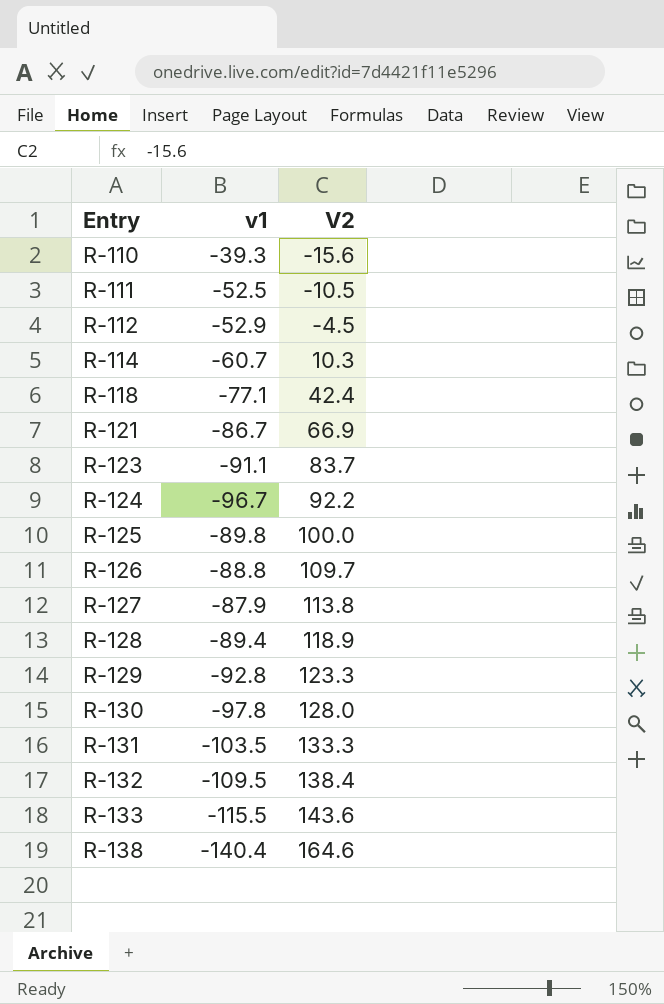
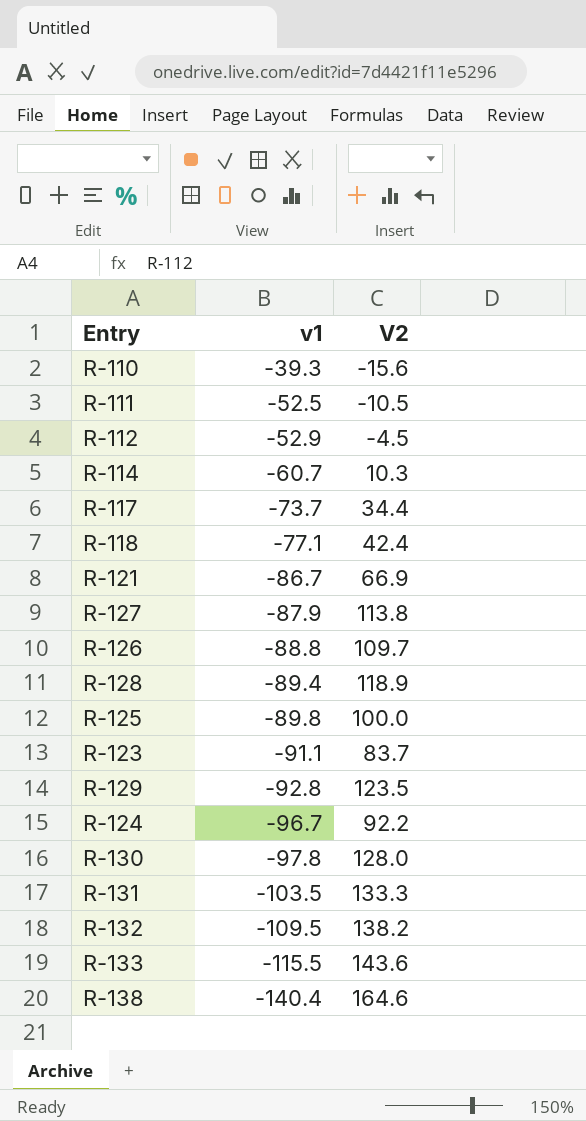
row order: Entry ascending -> v1 descending
row R-117: none -> -73.7 | 34.4
R-129 | V2: 123.3 -> 123.5
R-132 | V2: 138.4 -> 138.2

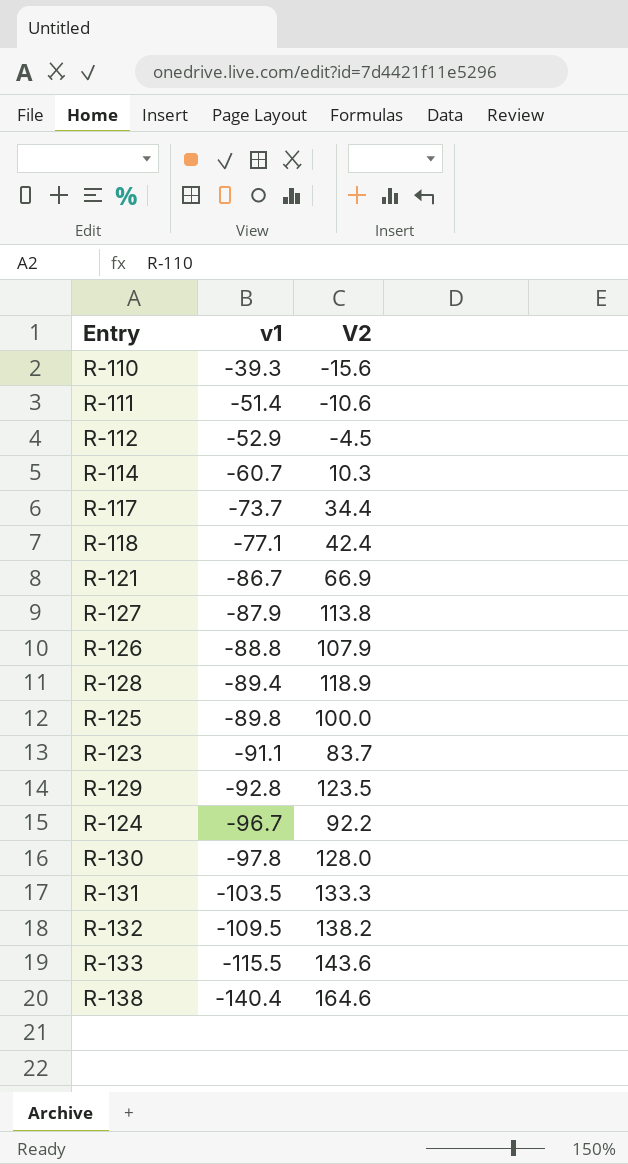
R-111 | v1: -52.5 -> -51.4
R-111 | V2: -10.5 -> -10.6
R-126 | V2: 109.7 -> 107.9

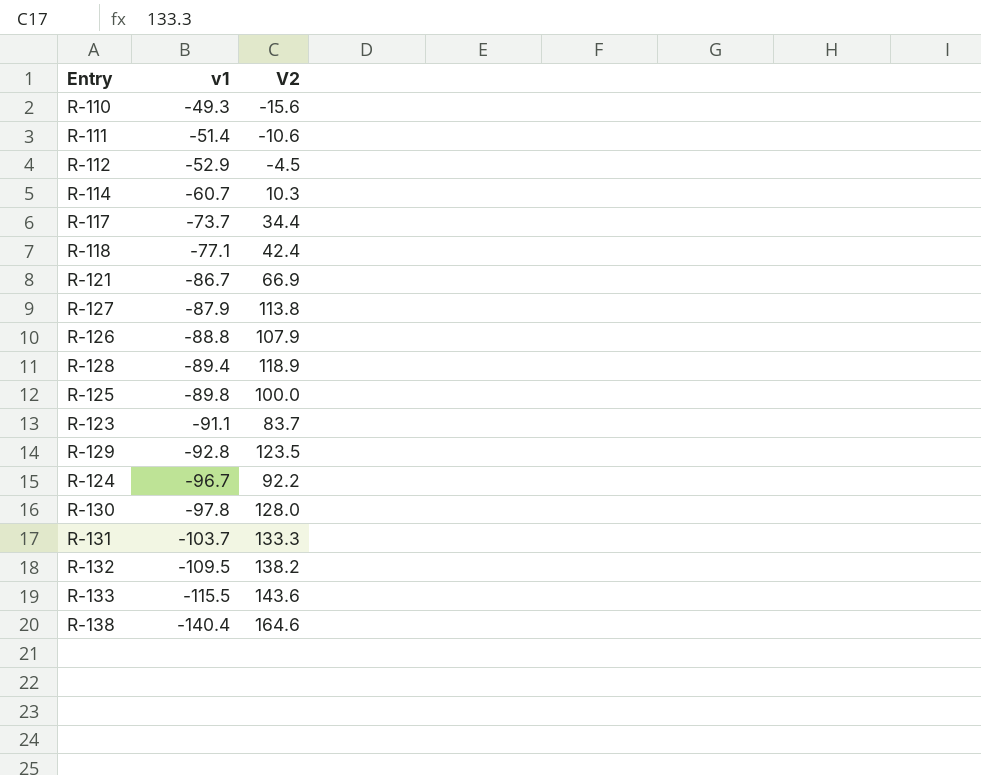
R-110 | v1: -39.3 -> -49.3
R-131 | v1: -103.5 -> -103.7

